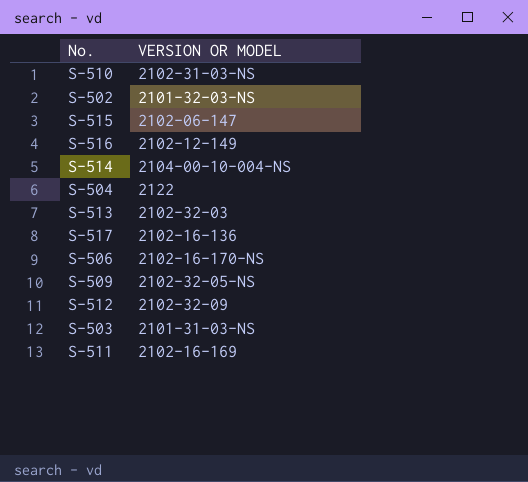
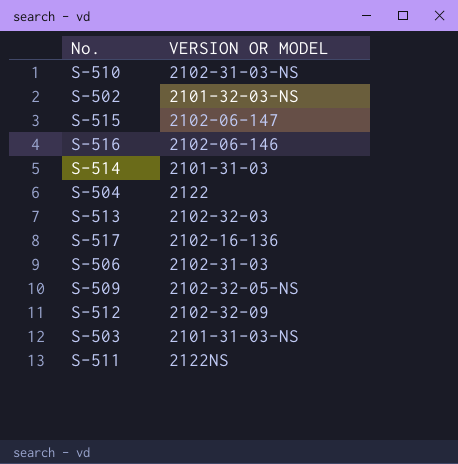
S-516 | VERSION OR MODEL: 2102-12-149 -> 2102-06-146
S-514 | VERSION OR MODEL: 2104-00-10-004-NS -> 2101-31-03
S-506 | VERSION OR MODEL: 2102-16-170-NS -> 2102-31-03
S-511 | VERSION OR MODEL: 2102-16-169 -> 2122NS

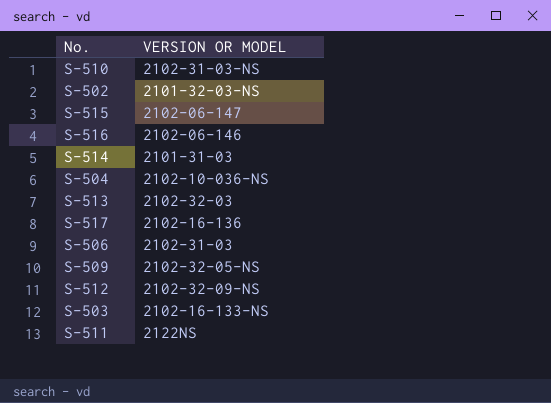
S-504 | VERSION OR MODEL: 2122 -> 2102-10-036-NS
S-512 | VERSION OR MODEL: 2102-32-09 -> 2102-32-09-NS
S-503 | VERSION OR MODEL: 2101-31-03-NS -> 2102-16-133-NS

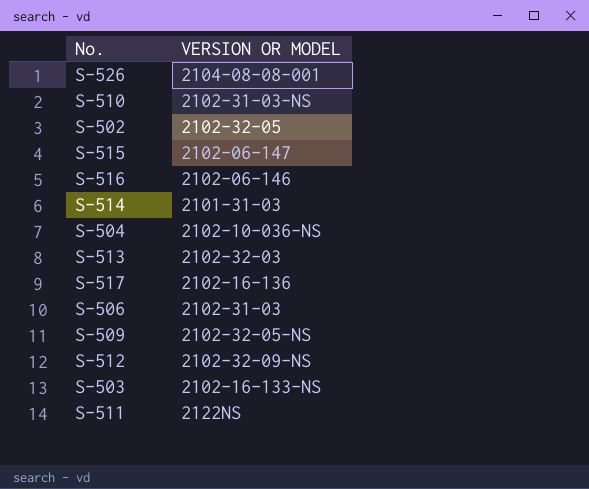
row S-526: none -> 2104-08-08-001
S-502 | VERSION OR MODEL: 2101-32-03-NS -> 2102-32-05

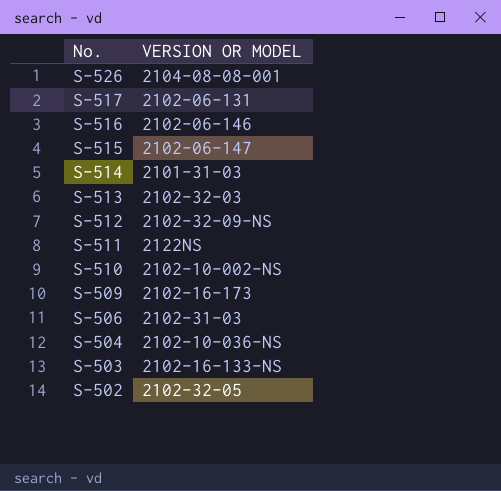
row order: none -> No. descending
S-517 | VERSION OR MODEL: 2102-16-136 -> 2102-06-131
S-510 | VERSION OR MODEL: 2102-31-03-NS -> 2102-10-002-NS
S-509 | VERSION OR MODEL: 2102-32-05-NS -> 2102-16-173

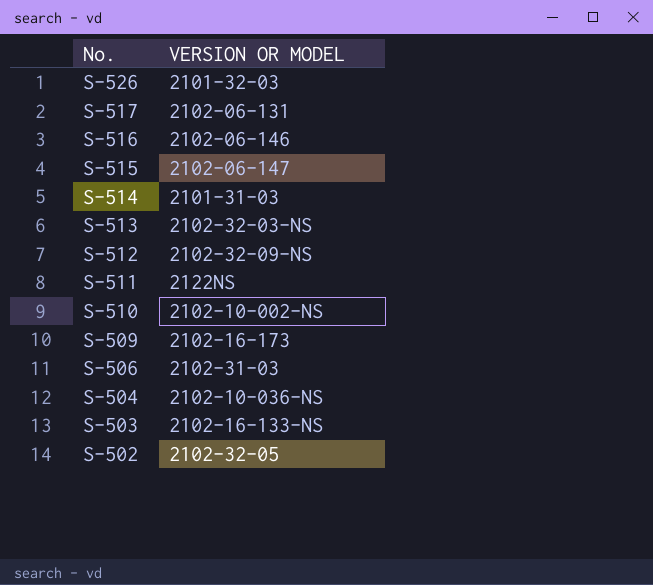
S-526 | VERSION OR MODEL: 2104-08-08-001 -> 2101-32-03
S-513 | VERSION OR MODEL: 2102-32-03 -> 2102-32-03-NS

